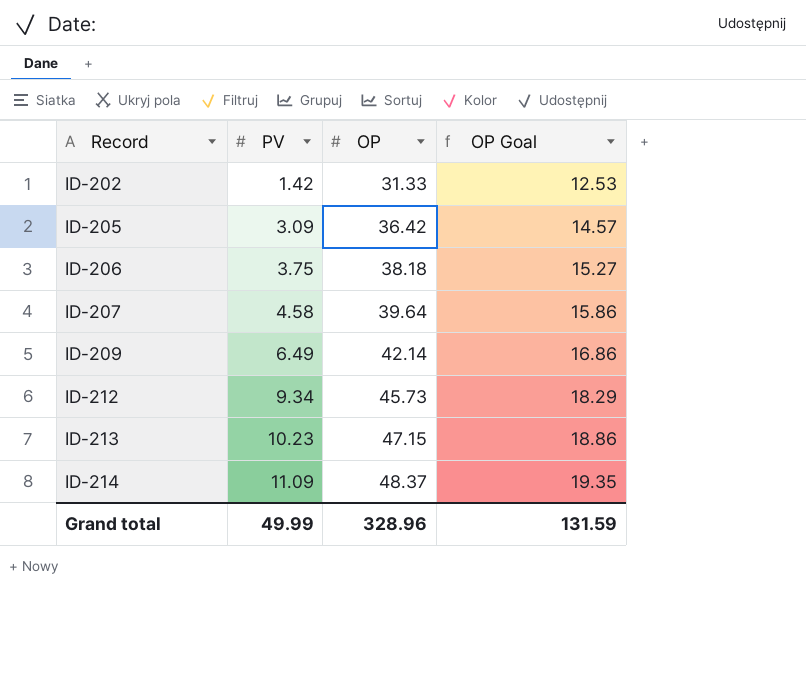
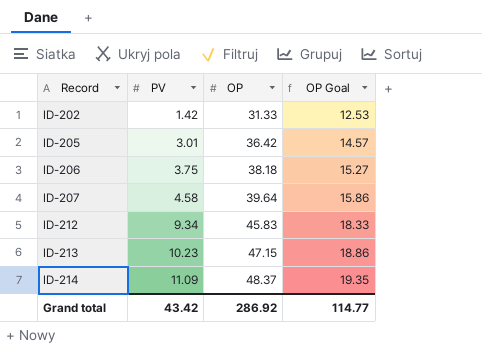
row ID-209: 6.49 | 42.14 | 16.86 -> none
ID-205 | PV: 3.09 -> 3.01
ID-212 | OP: 45.73 -> 45.83
ID-212 | OP Goal: 18.29 -> 18.33
Grand total | PV: 49.99 -> 43.42
Grand total | OP: 328.96 -> 286.92
Grand total | OP Goal: 131.59 -> 114.77

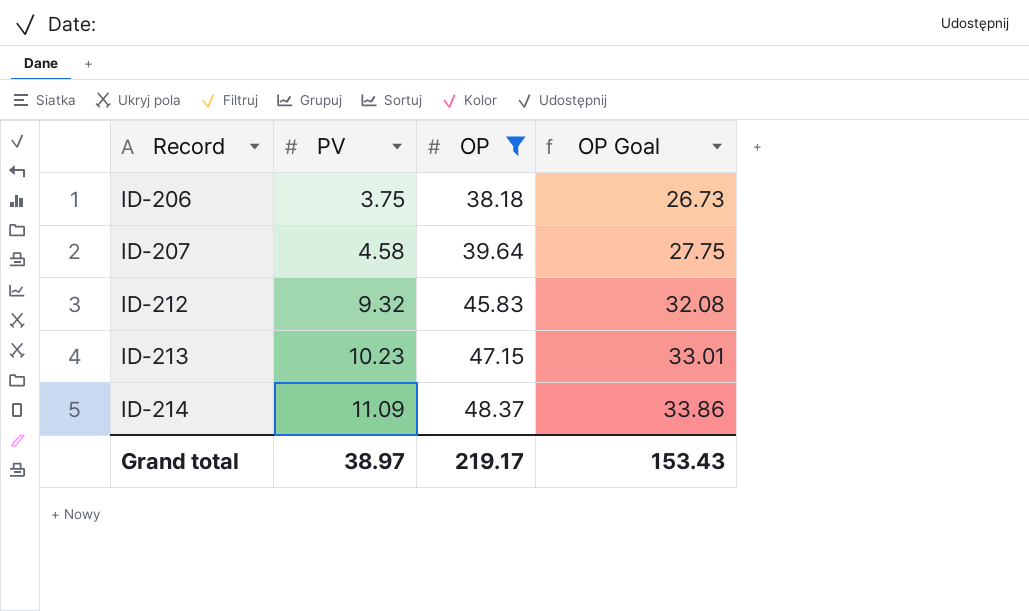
filter: none -> OP >= 38.18
column OP Goal | formula: [OP] * 0.4 -> [OP] * 0.7
ID-212 | PV: 9.34 -> 9.32
Grand total | PV: 43.42 -> 38.97
Grand total | OP: 286.92 -> 219.17
Grand total | OP Goal: 114.77 -> 153.43

